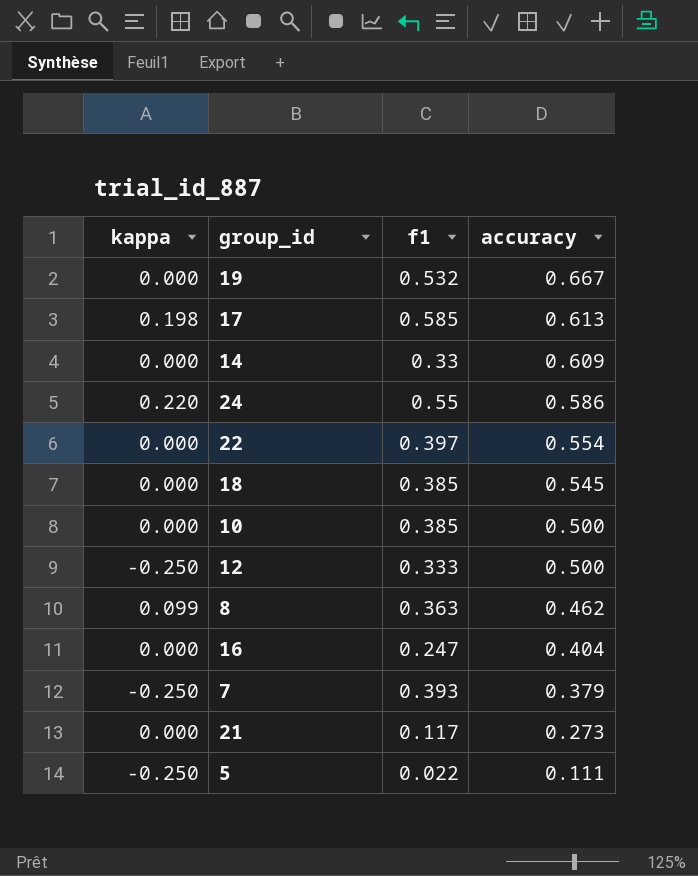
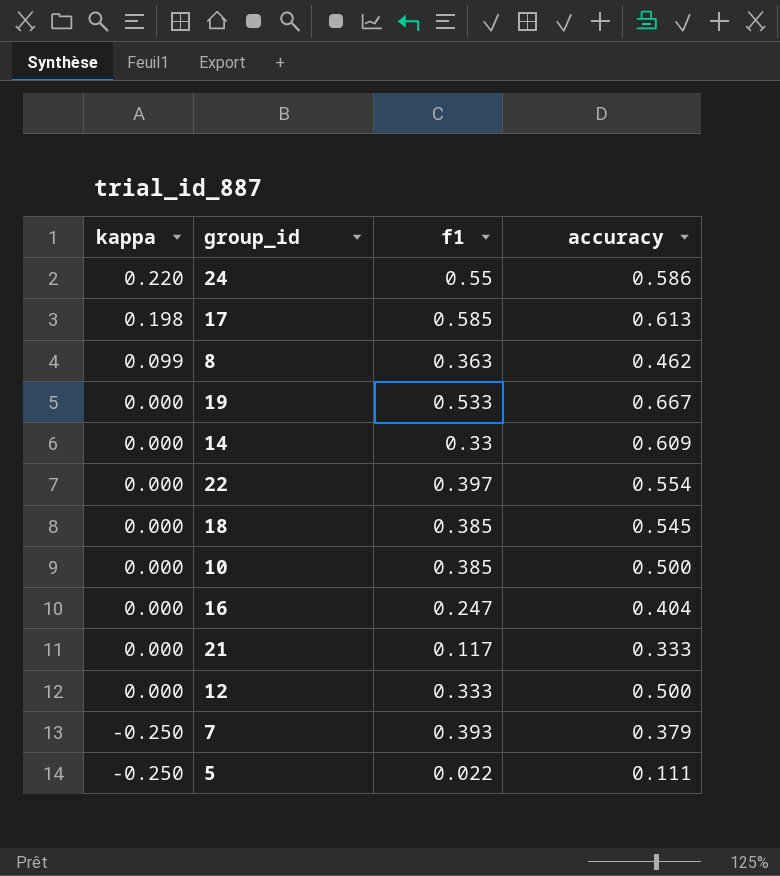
row order: accuracy descending -> kappa descending
19 | f1: 0.532 -> 0.533
21 | accuracy: 0.273 -> 0.333
12 | kappa: -0.250 -> 0.000

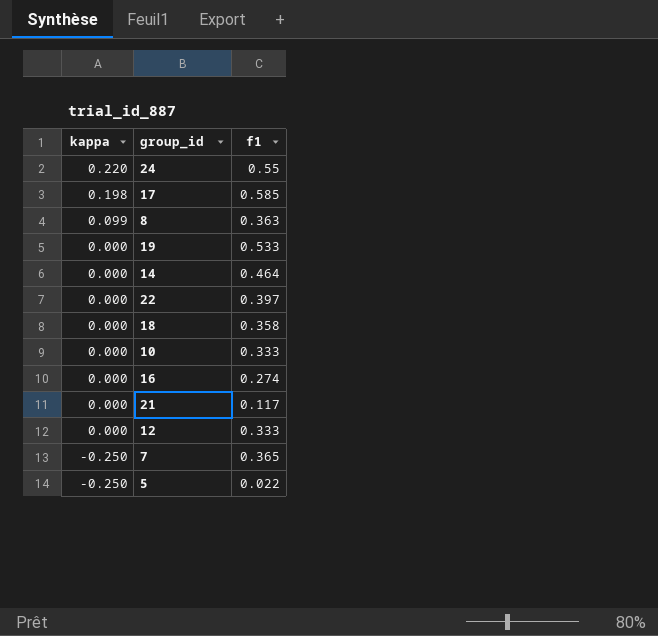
column accuracy | position: 4 -> none
14 | f1: 0.33 -> 0.464
18 | f1: 0.385 -> 0.358
10 | f1: 0.385 -> 0.333
16 | f1: 0.247 -> 0.274
7 | f1: 0.393 -> 0.365

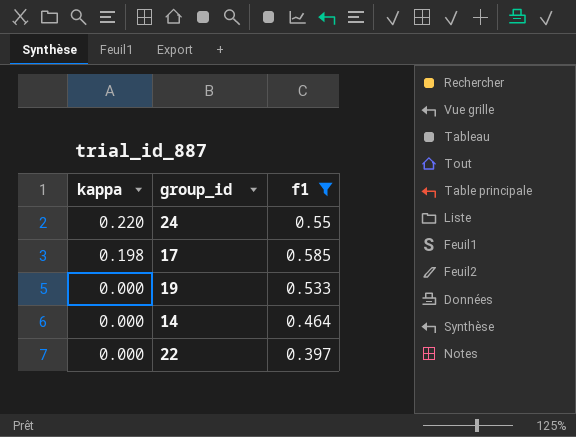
filter: none -> f1 >= 0.397

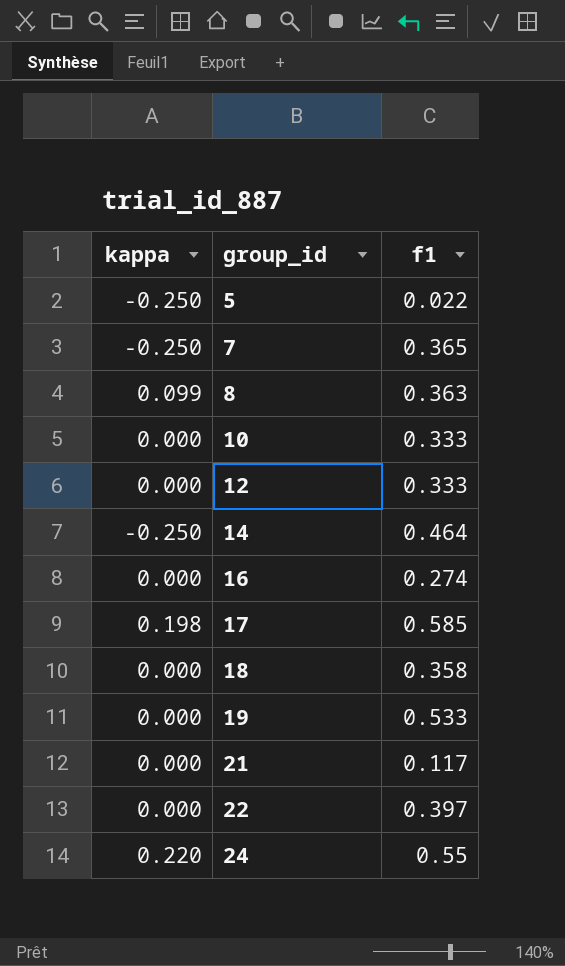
filter: f1 >= 0.397 -> none
row order: kappa descending -> group_id ascending
14 | kappa: 0.000 -> -0.250

